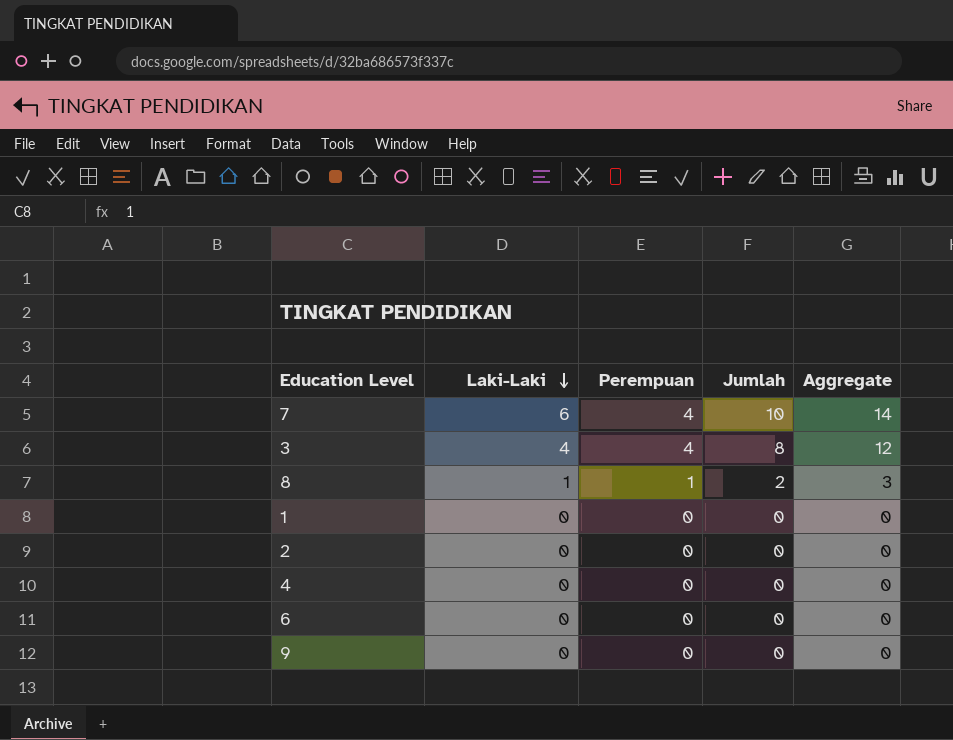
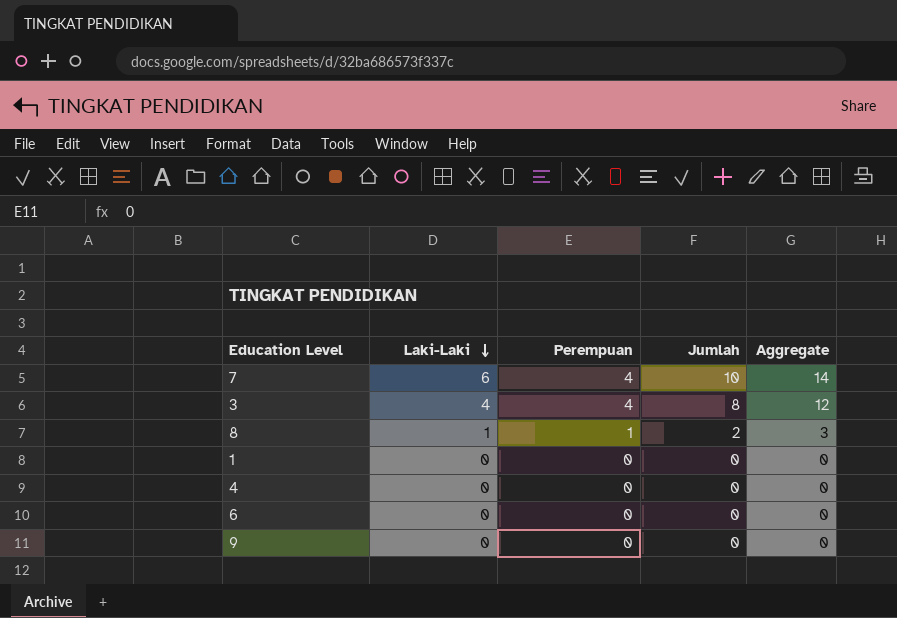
row 2: 0 | 0 | 0 | 0 -> none

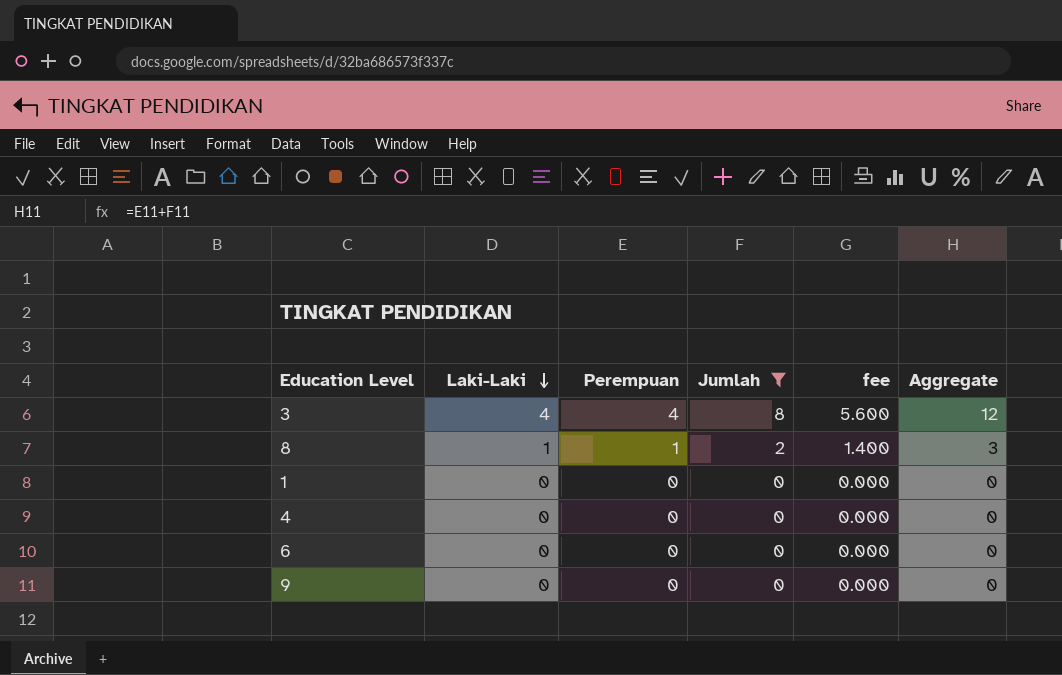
filter: none -> Jumlah != 10
column fee | formula: none -> [Jumlah] * 0.7

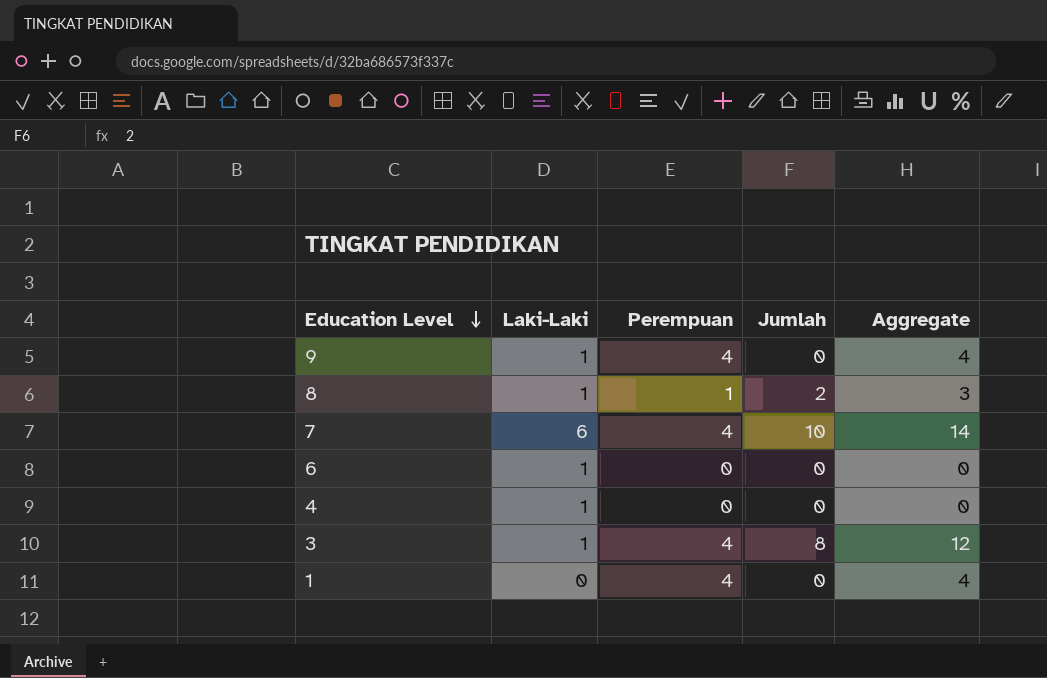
filter: Jumlah != 10 -> none
row order: Laki-Laki descending -> Education Level descending
column fee | formula: [Jumlah] * 0.7 -> none
9 | Laki-Laki: 0 -> 1
9 | Perempuan: 0 -> 4
9 | Aggregate: 0 -> 4
6 | Laki-Laki: 0 -> 1
4 | Laki-Laki: 0 -> 1
3 | Laki-Laki: 4 -> 1
1 | Perempuan: 0 -> 4
1 | Aggregate: 0 -> 4

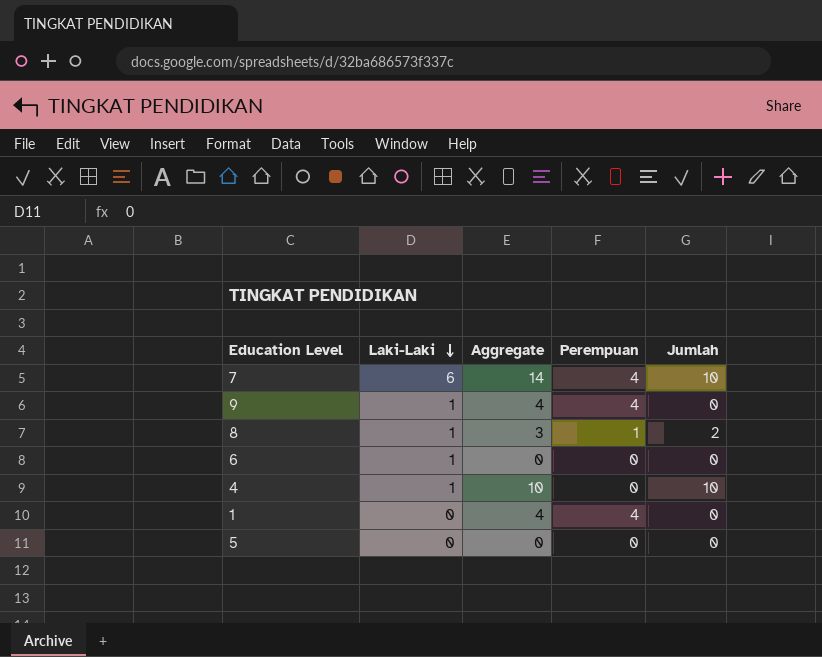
row order: Education Level descending -> Laki-Laki descending
column Aggregate | position: 5 -> 3
row 3: 1 | 4 | 8 | 12 -> none
4 | Aggregate: 0 -> 10
4 | Jumlah: 0 -> 10
row 5: none -> 0 | 0 | 0 | 0

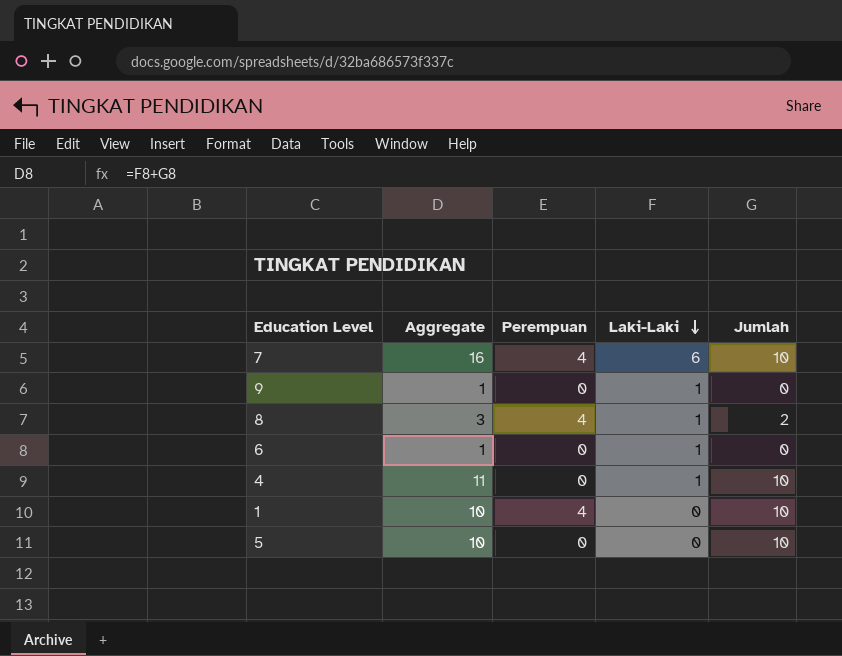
column Aggregate | formula: [Perempuan] + [Jumlah] -> [Laki-Laki] + [Jumlah]
column Laki-Laki | position: 2 -> 4
9 | Perempuan: 4 -> 0
8 | Perempuan: 1 -> 4
1 | Jumlah: 0 -> 10
5 | Jumlah: 0 -> 10

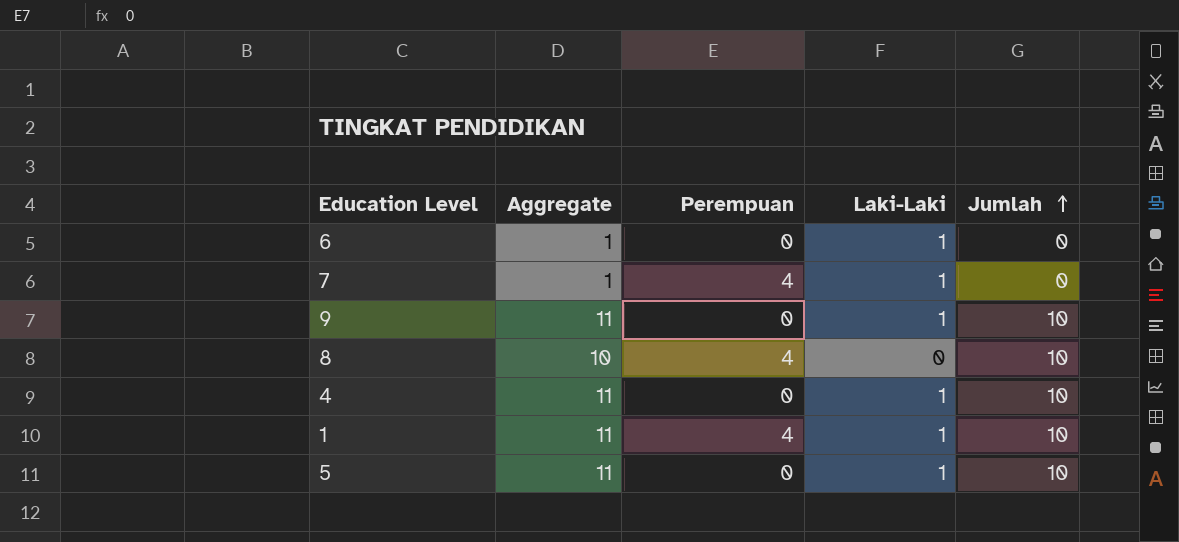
row order: Laki-Laki descending -> Jumlah ascending
7 | Aggregate: 16 -> 1
7 | Laki-Laki: 6 -> 1
7 | Jumlah: 10 -> 0
9 | Aggregate: 1 -> 11
9 | Jumlah: 0 -> 10
8 | Aggregate: 3 -> 10
8 | Laki-Laki: 1 -> 0
8 | Jumlah: 2 -> 10
1 | Aggregate: 10 -> 11
1 | Laki-Laki: 0 -> 1
5 | Aggregate: 10 -> 11
5 | Laki-Laki: 0 -> 1

